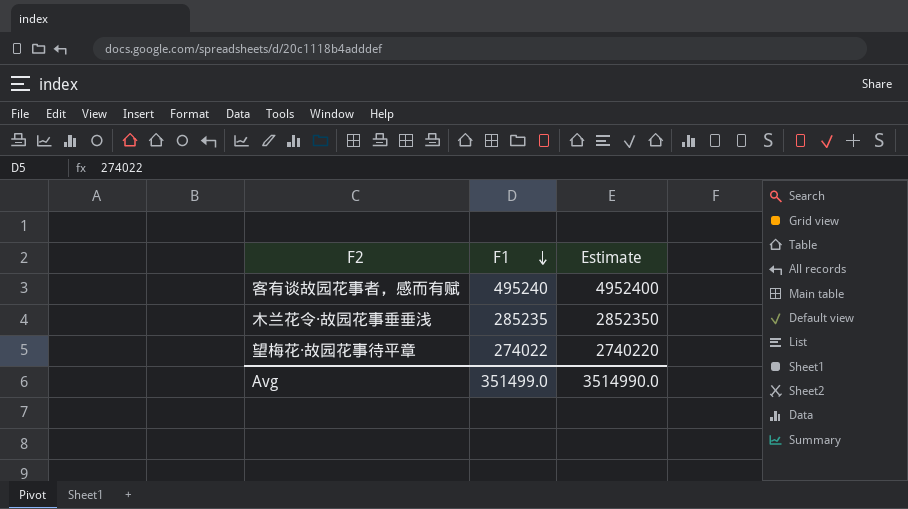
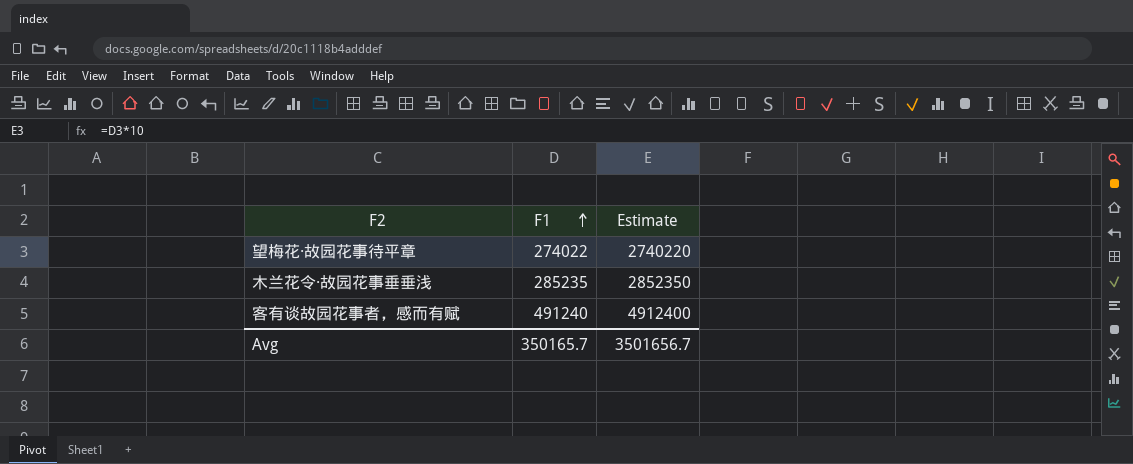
row order: F1 descending -> F1 ascending
客有谈故园花事者，感而有赋 | F1: 495240 -> 491240
客有谈故园花事者，感而有赋 | Estimate: 4952400 -> 4912400
Avg | F1: 351499.0 -> 350165.7
Avg | Estimate: 3514990.0 -> 3501656.7

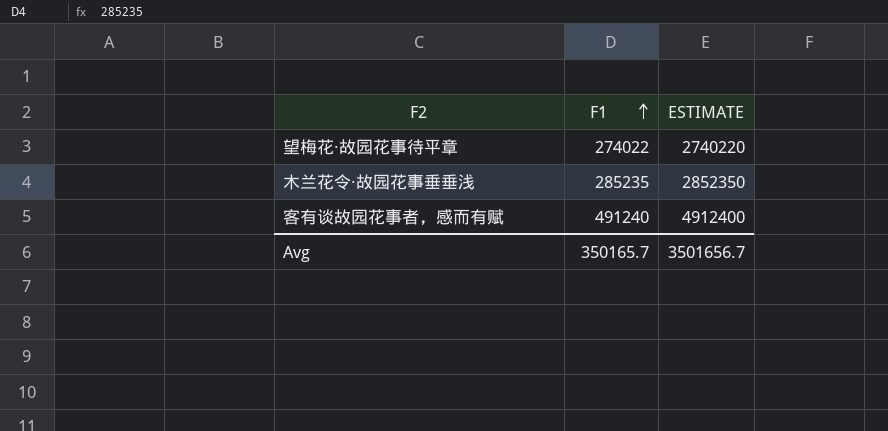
column name: Estimate -> ESTIMATE

